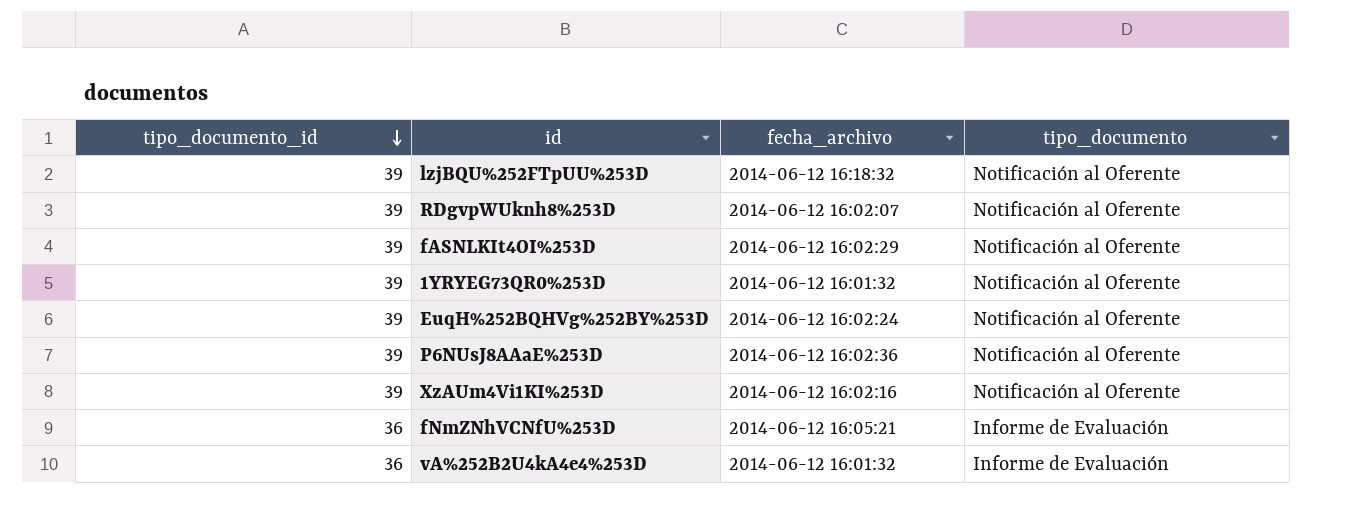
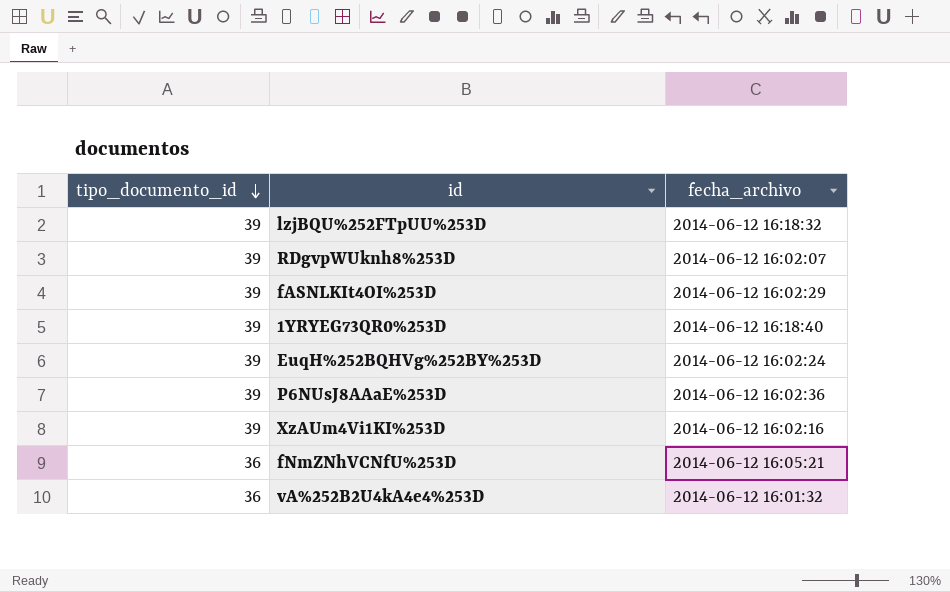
column tipo_documento | position: 4 -> none
1YRYEG73QR0%253D | fecha_archivo: 2014-06-12 16:01:32 -> 2014-06-12 16:18:40

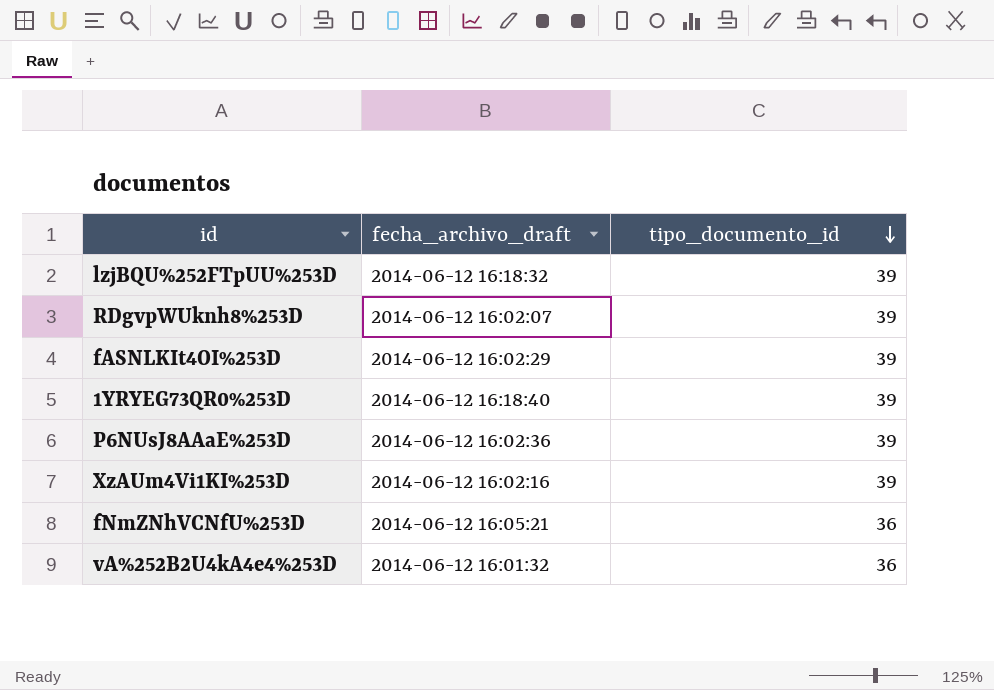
column name: fecha_archivo -> fecha_archivo_draft
column tipo_documento_id | position: 1 -> 3
row EuqH%252BQHVg%252BY%253D: 39 | 2014-06-12 16:02:24 -> none

